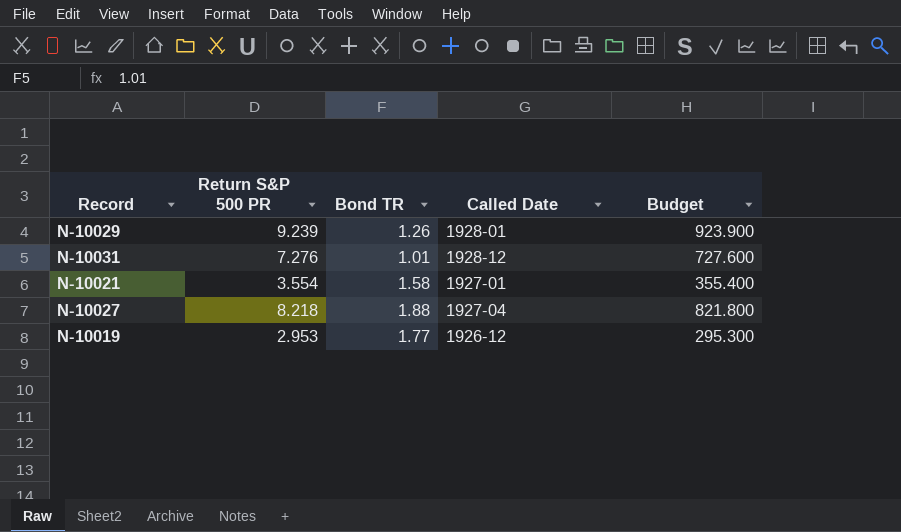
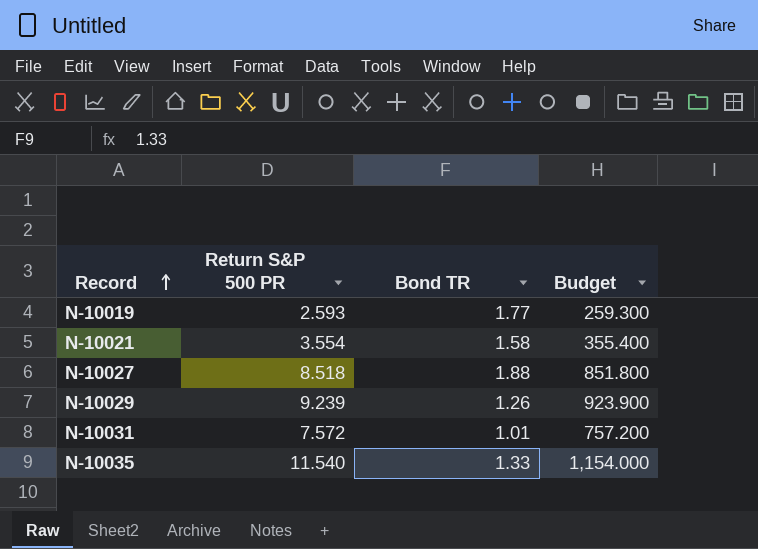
row order: none -> Record ascending
column Called Date | position: 4 -> none
N-10019 | Return S&P 500 PR: 2.953 -> 2.593
N-10019 | Budget: 295.300 -> 259.300
N-10027 | Return S&P 500 PR: 8.218 -> 8.518
N-10027 | Budget: 821.800 -> 851.800
N-10031 | Return S&P 500 PR: 7.276 -> 7.572
N-10031 | Budget: 727.600 -> 757.200
row N-10035: none -> 11.540 | 1.33 | 1,154.000

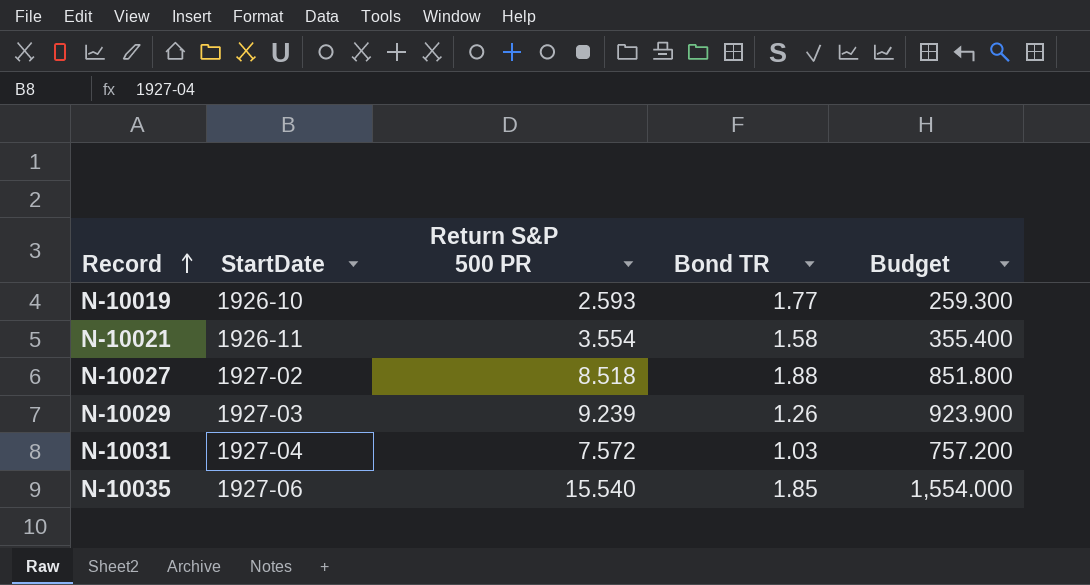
column StartDate | position: none -> 2
N-10031 | Bond TR: 1.01 -> 1.03
N-10035 | Return S&P 500 PR: 11.540 -> 15.540
N-10035 | Bond TR: 1.33 -> 1.85
N-10035 | Budget: 1,154.000 -> 1,554.000

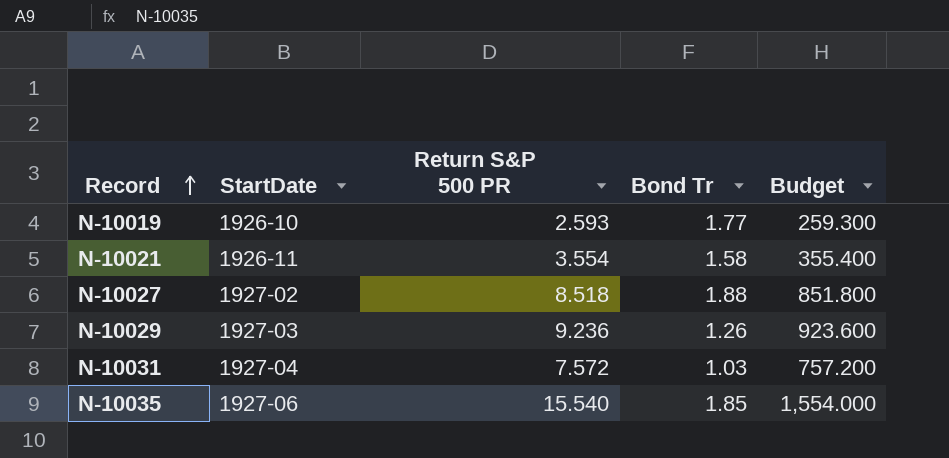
column name: Bond TR -> Bond Tr
N-10029 | Return S&P 500 PR: 9.239 -> 9.236
N-10029 | Budget: 923.900 -> 923.600

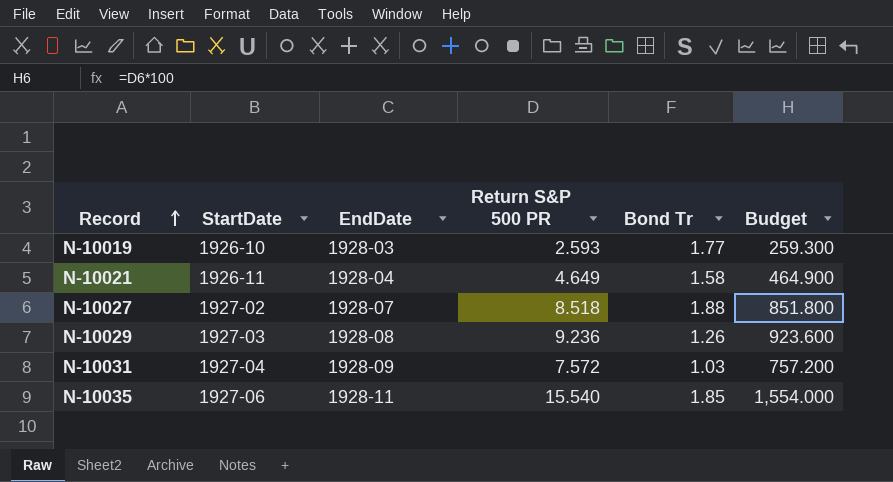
column EndDate | position: none -> 3
N-10021 | Return S&P 500 PR: 3.554 -> 4.649
N-10021 | Budget: 355.400 -> 464.900

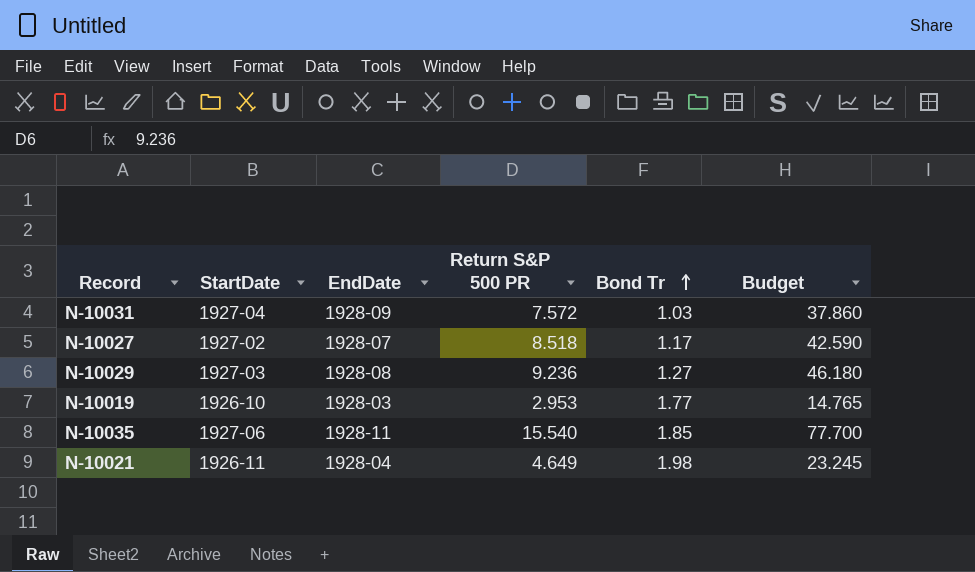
row order: Record ascending -> Bond Tr ascending
column Budget | formula: [Return S&P 500 PR] * 100 -> [Return S&P 500 PR] * 5
N-10027 | Bond Tr: 1.88 -> 1.17
N-10029 | Bond Tr: 1.26 -> 1.27
N-10019 | Return S&P 500 PR: 2.593 -> 2.953
N-10021 | Bond Tr: 1.58 -> 1.98

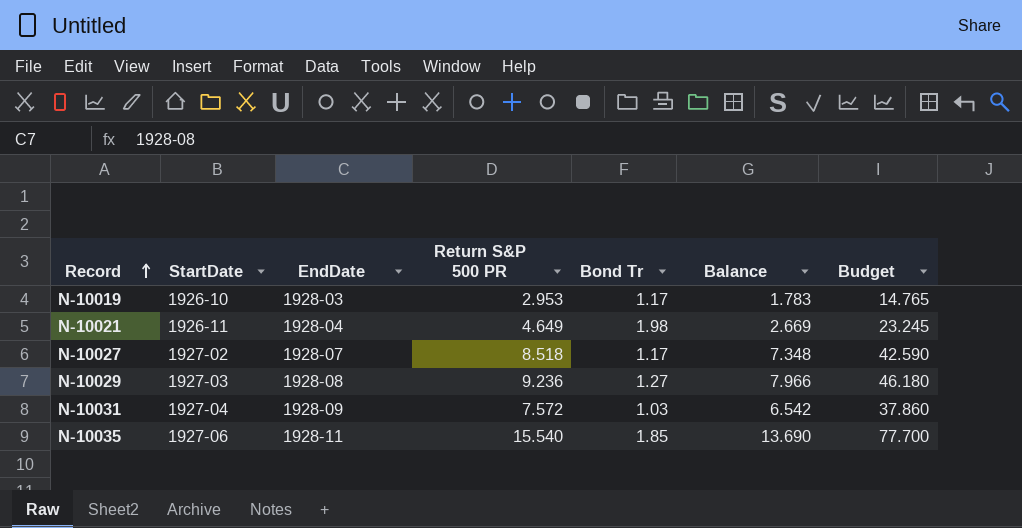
row order: Bond Tr ascending -> Record ascending
column Balance | formula: none -> [Return S&P 500 PR] - [Bond Tr]
N-10019 | Bond Tr: 1.77 -> 1.17

